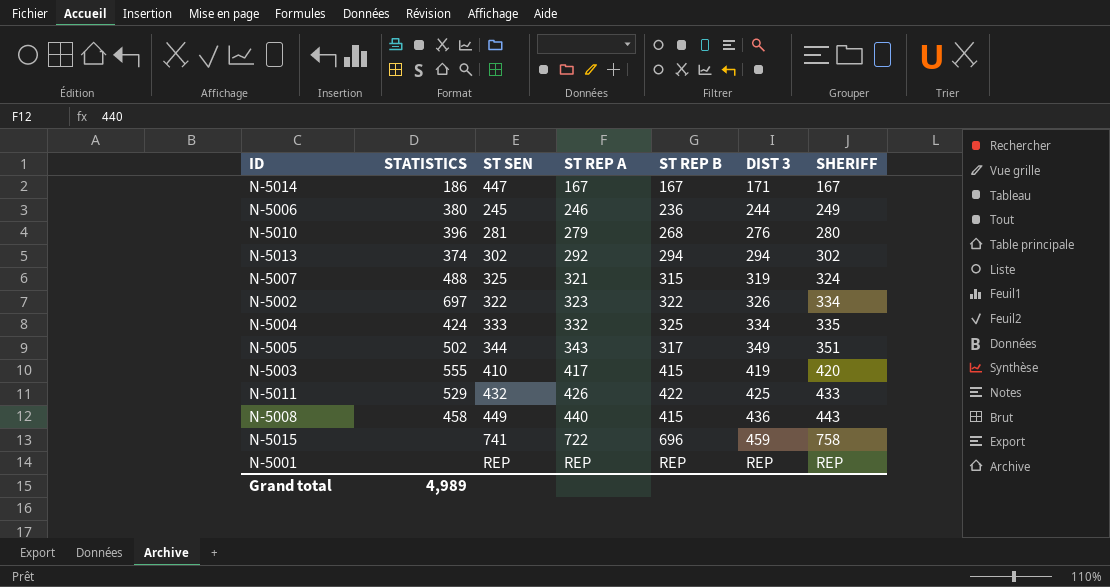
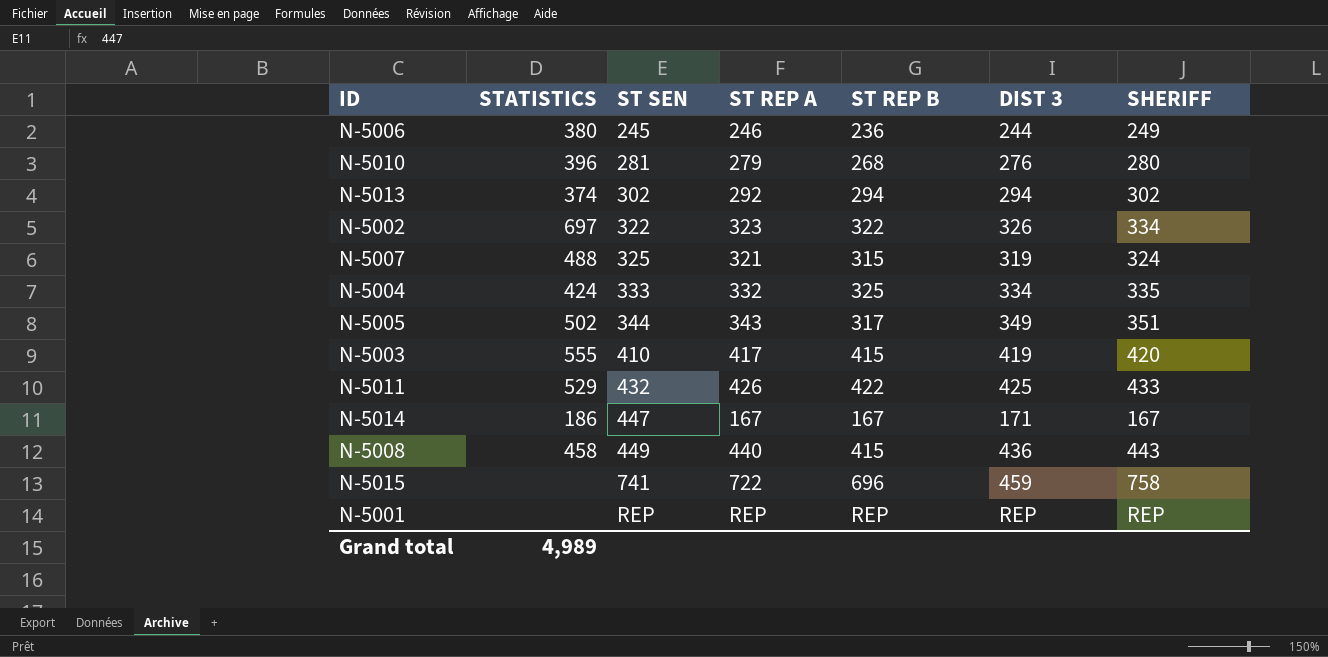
row order: ST REP A ascending -> ST SEN ascending

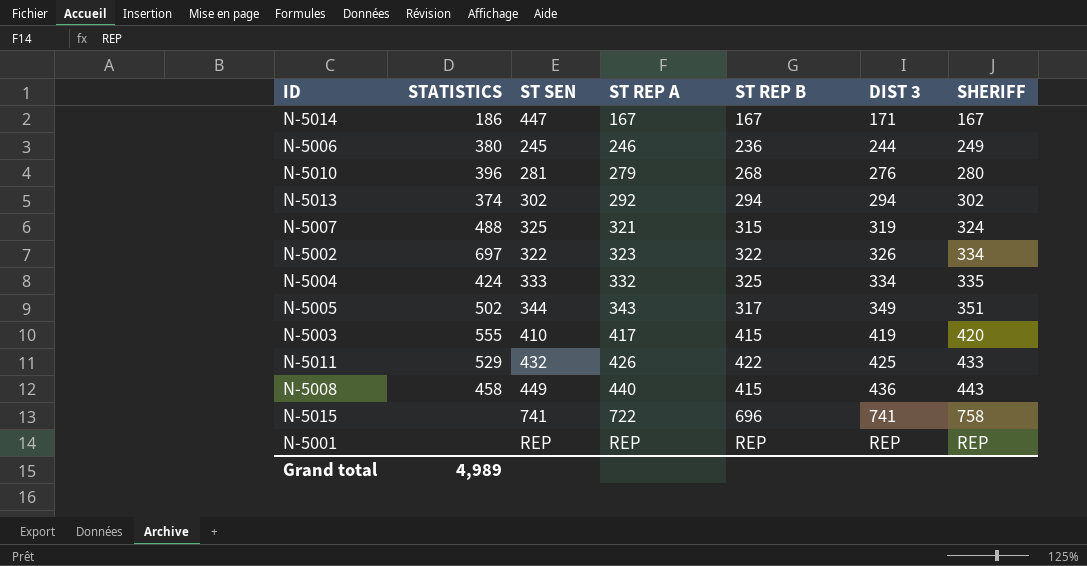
row order: ST SEN ascending -> ST REP A ascending
N-5015 | DIST 3: 459 -> 741

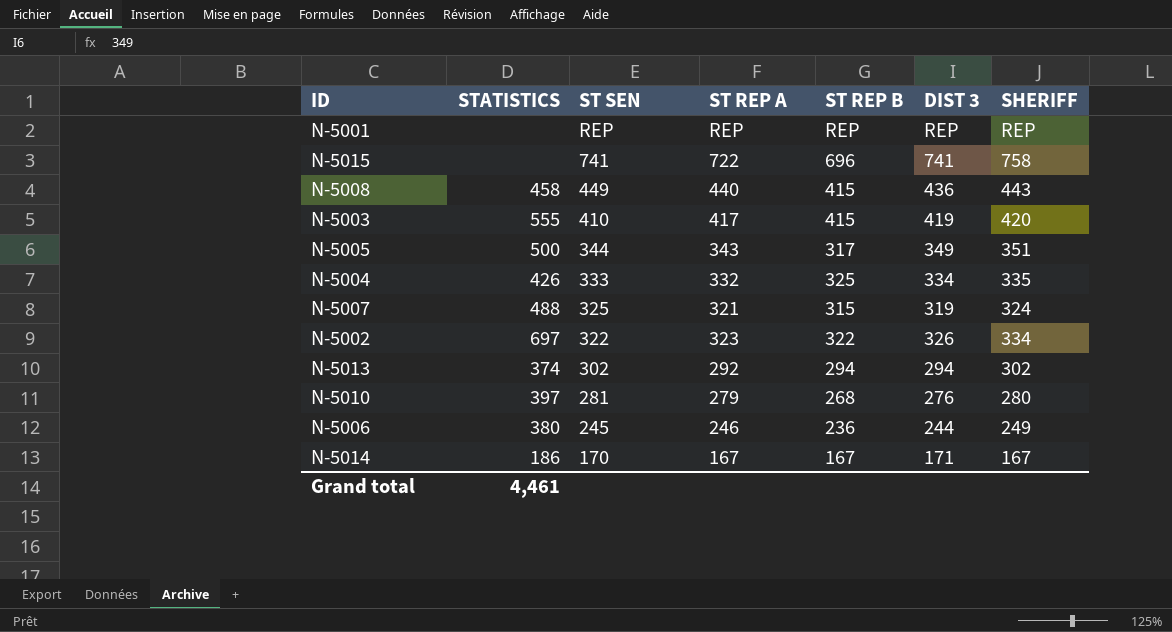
row order: ST REP A ascending -> ST SEN descending
row N-5011: 529 | 432 | 426 | 422 | 425 | 433 -> none
N-5005 | STATISTICS: 502 -> 500
N-5004 | STATISTICS: 424 -> 426
N-5010 | STATISTICS: 396 -> 397
N-5014 | ST SEN: 447 -> 170
Grand total | STATISTICS: 4,989 -> 4,461

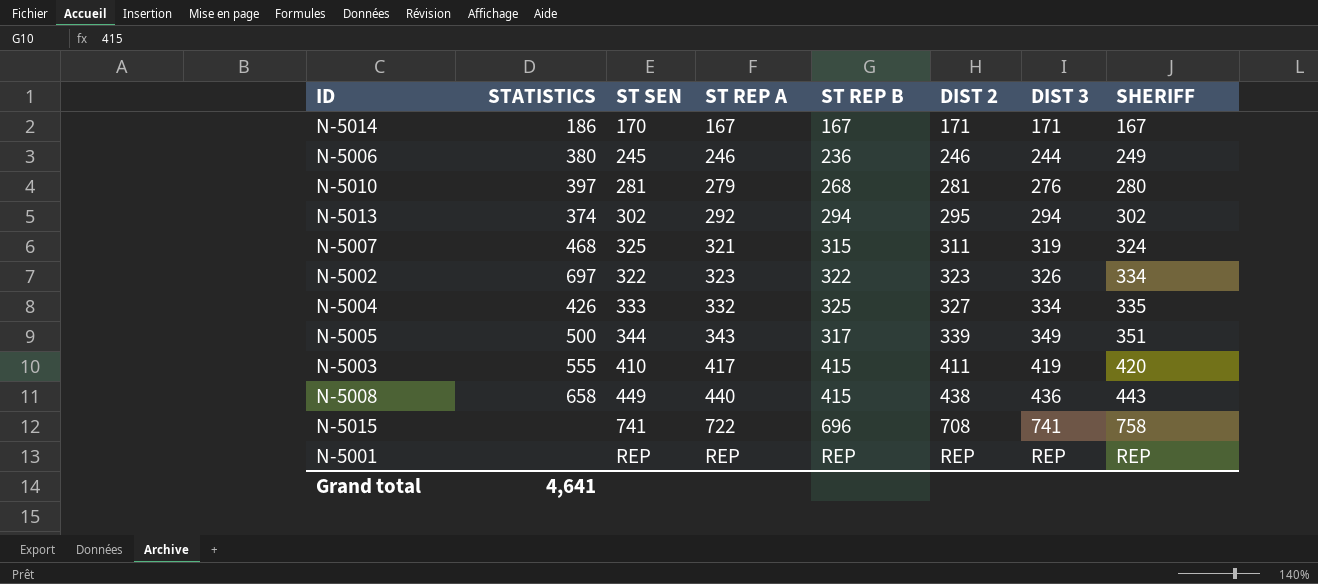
row order: ST SEN descending -> ST REP A ascending
column DIST 2 | position: none -> 6
N-5007 | STATISTICS: 488 -> 468
N-5008 | STATISTICS: 458 -> 658
Grand total | STATISTICS: 4,461 -> 4,641

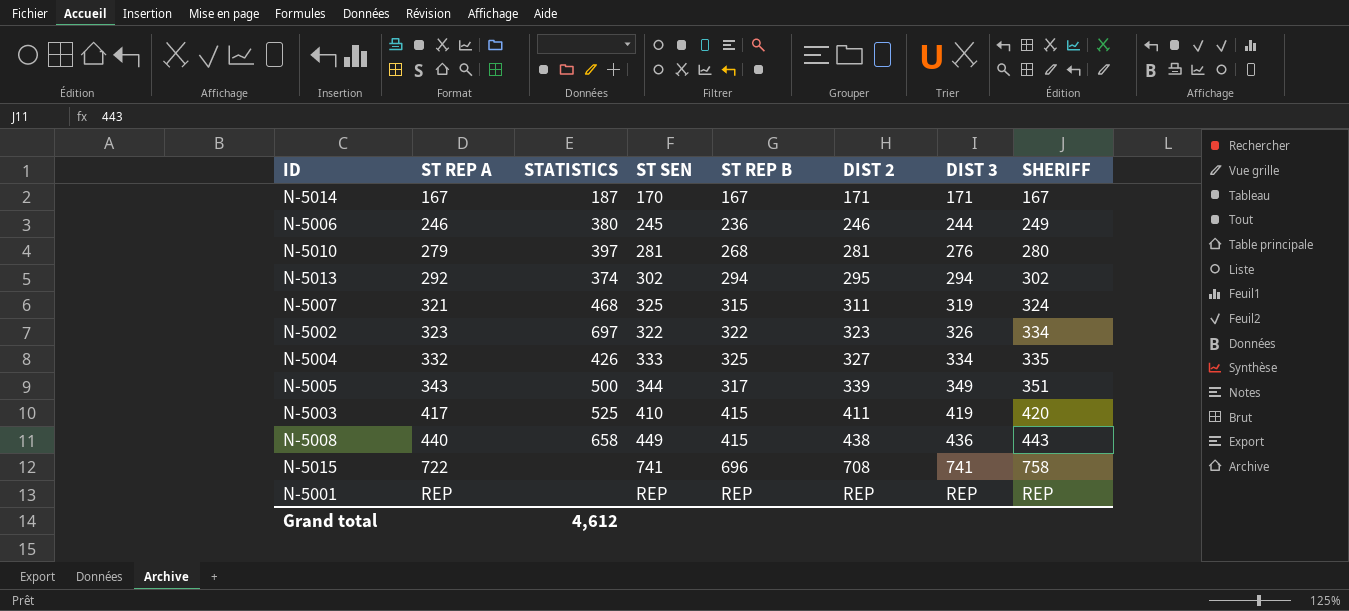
column ST REP A | position: 4 -> 2
N-5014 | STATISTICS: 186 -> 187
N-5003 | STATISTICS: 555 -> 525
Grand total | STATISTICS: 4,641 -> 4,612

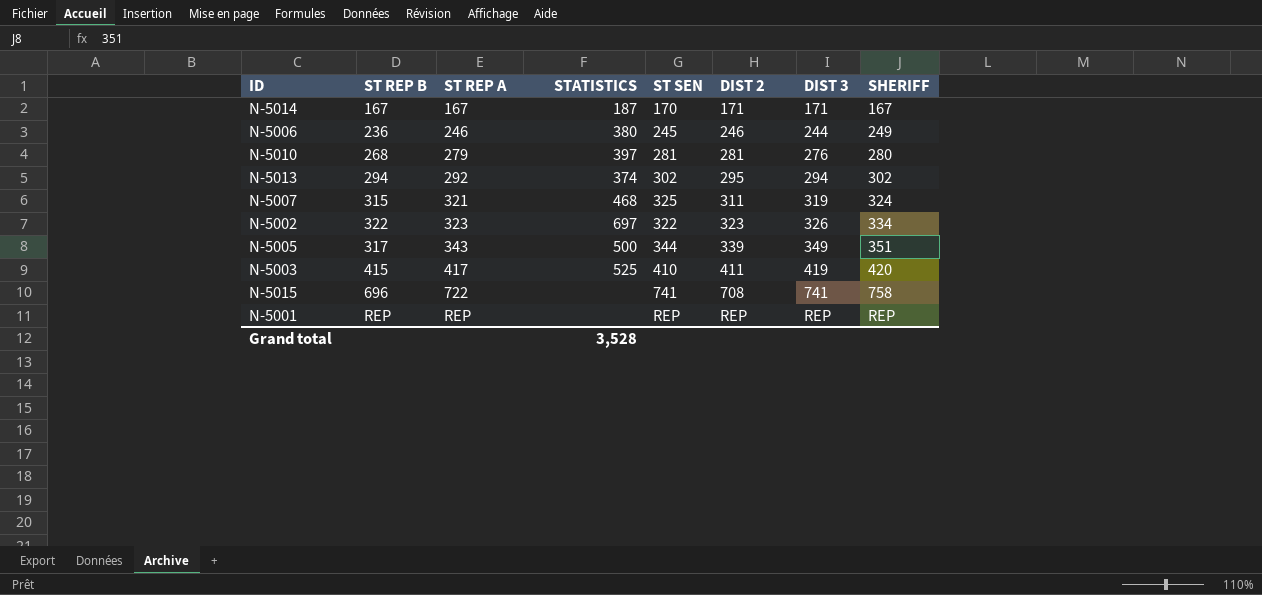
column ST REP B | position: 5 -> 2
row N-5004: 332 | 426 | 333 | 325 | 327 | 334 | 335 -> none
row N-5008: 440 | 658 | 449 | 415 | 438 | 436 | 443 -> none
Grand total | STATISTICS: 4,612 -> 3,528

